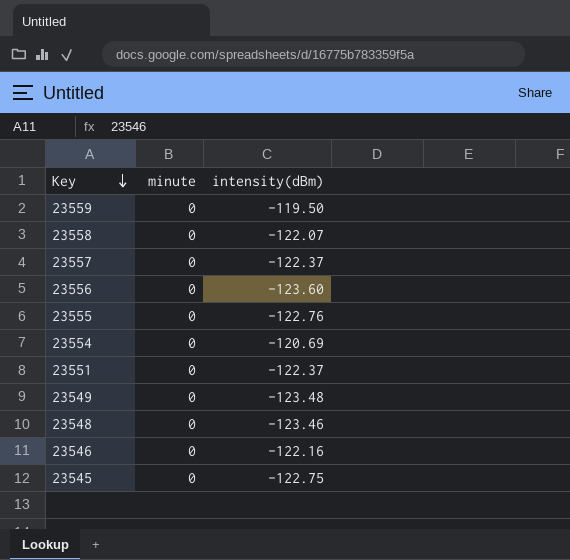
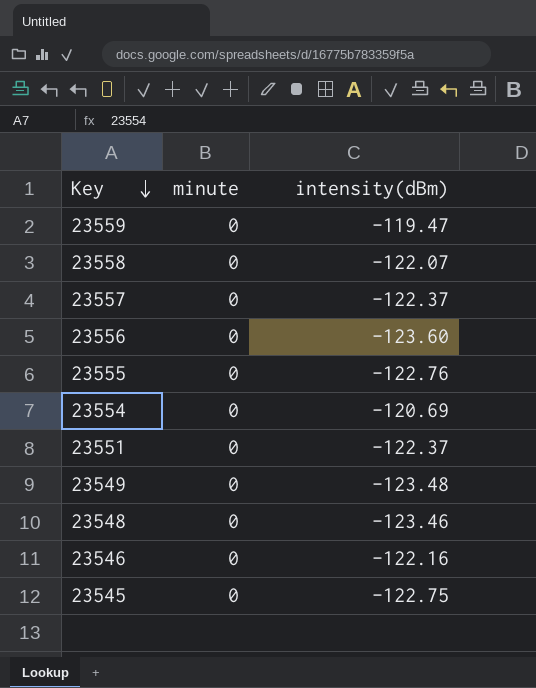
23559 | intensity(dBm): -119.50 -> -119.47

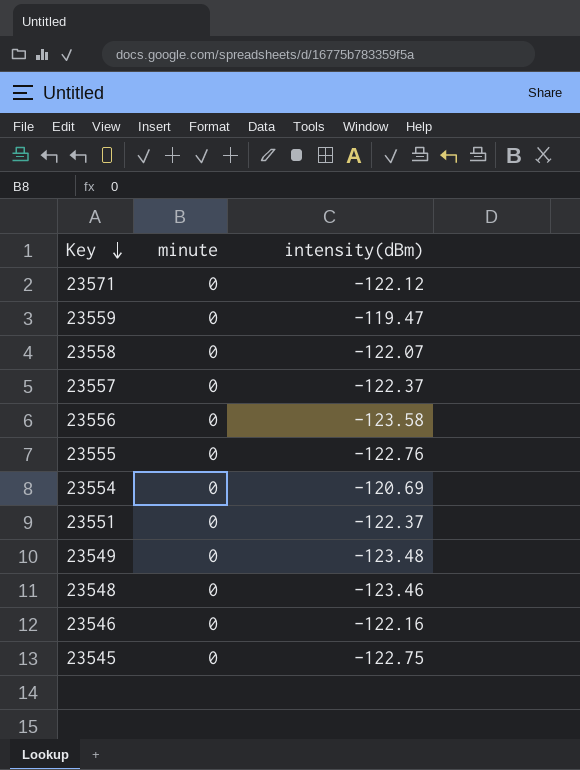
row 23571: none -> 0 | -122.12
23556 | intensity(dBm): -123.60 -> -123.58

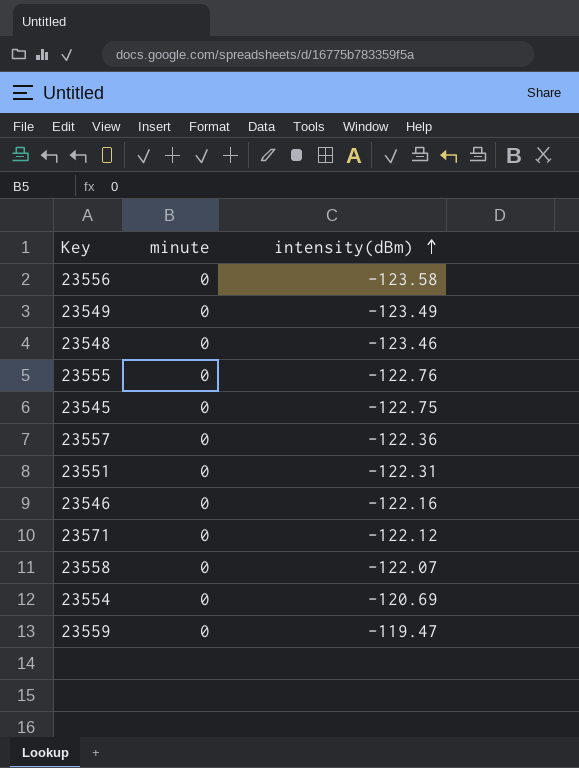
row order: Key descending -> intensity(dBm) ascending
23549 | intensity(dBm): -123.48 -> -123.49
23557 | intensity(dBm): -122.37 -> -122.36
23551 | intensity(dBm): -122.37 -> -122.31

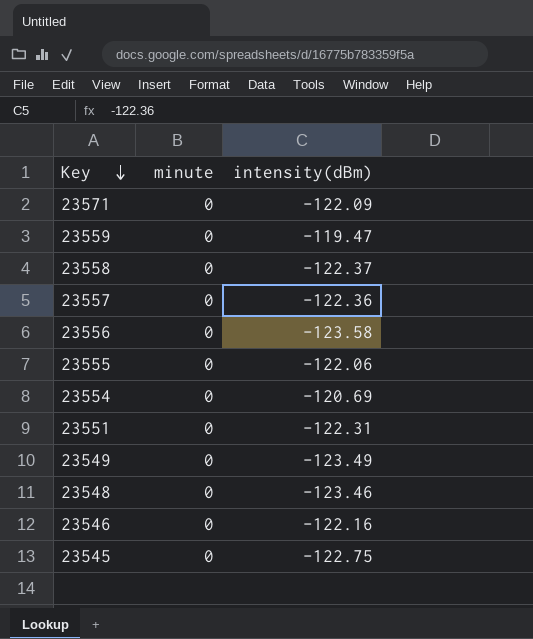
row order: intensity(dBm) ascending -> Key descending
23571 | intensity(dBm): -122.12 -> -122.09
23558 | intensity(dBm): -122.07 -> -122.37
23555 | intensity(dBm): -122.76 -> -122.06

